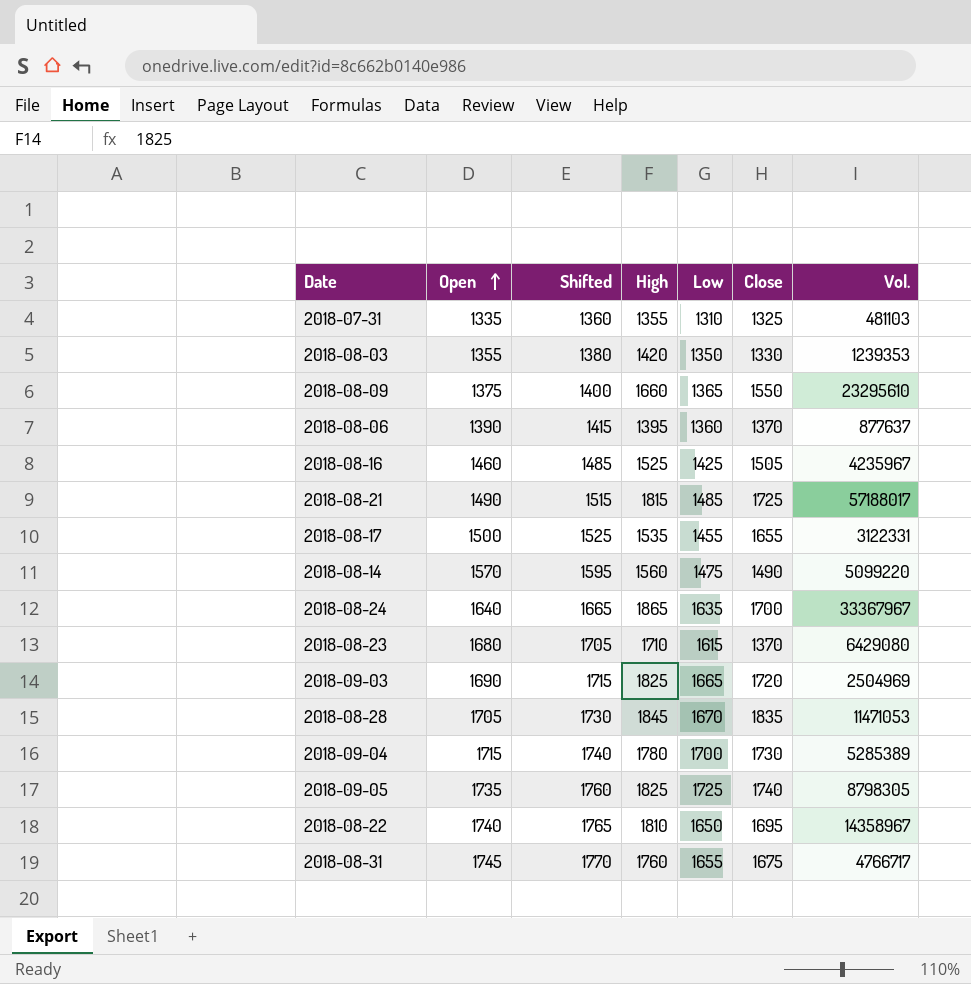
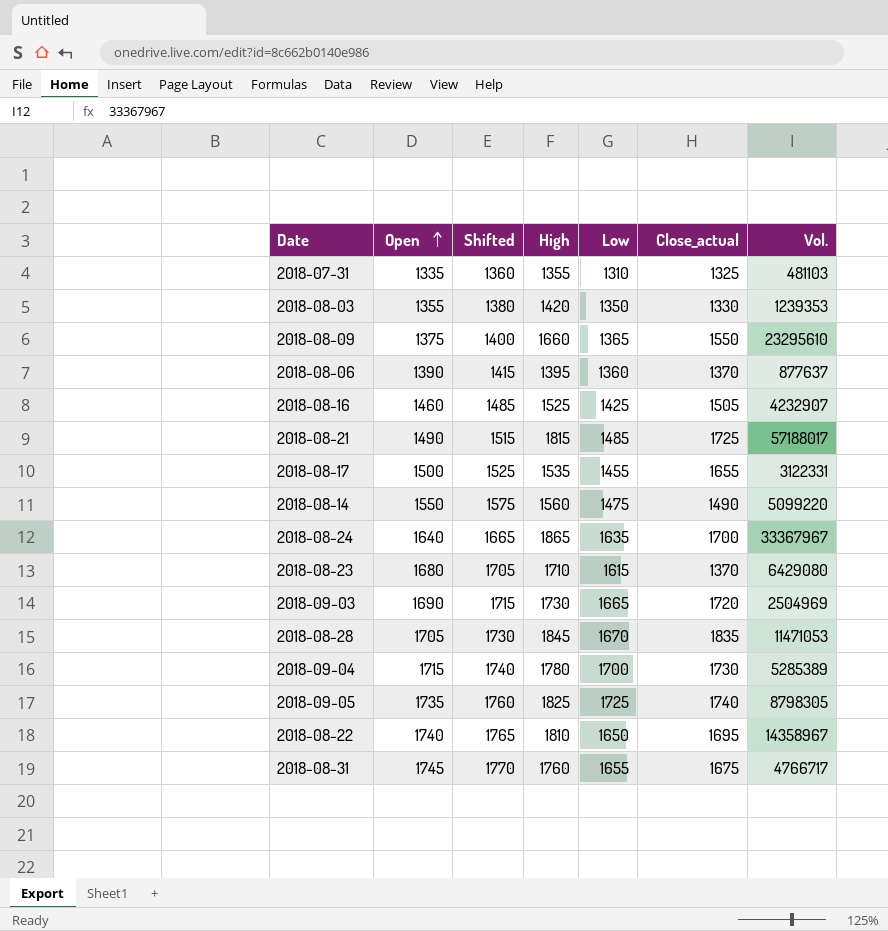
column name: Close -> Close_actual
2018-08-16 | Vol.: 4235967 -> 4232907
2018-08-14 | Open: 1570 -> 1550
2018-08-14 | Shifted: 1595 -> 1575
2018-09-03 | High: 1825 -> 1730

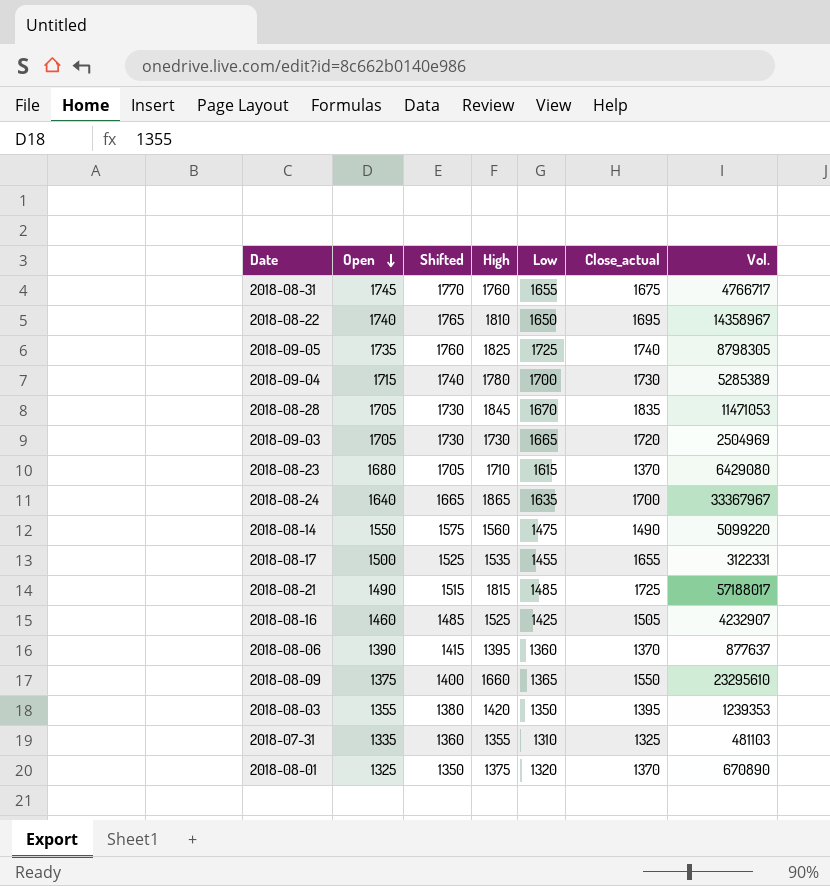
row order: Open ascending -> Open descending
2018-09-03 | Open: 1690 -> 1705
2018-09-03 | Shifted: 1715 -> 1730
2018-08-03 | Close_actual: 1330 -> 1395
row 2018-08-01: none -> 1325 | 1350 | 1375 | 1320 | 1370 | 670890

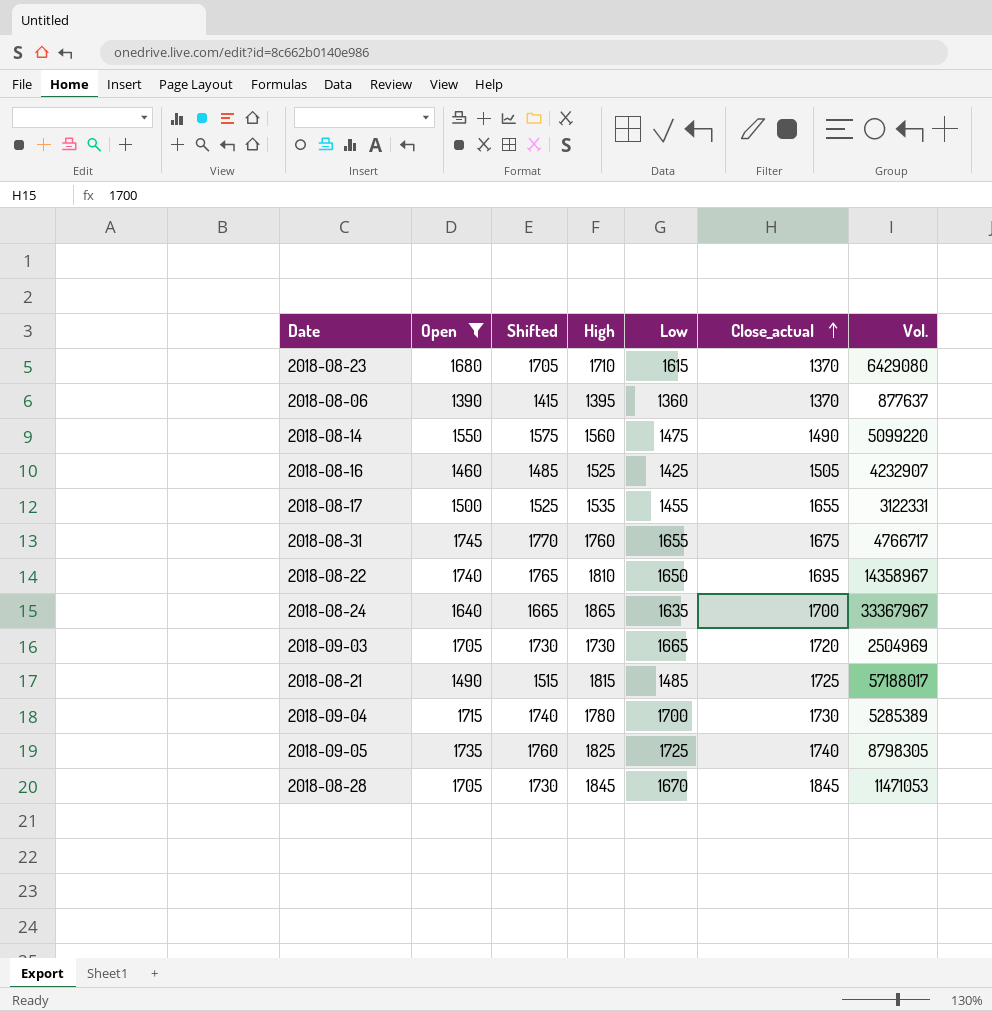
filter: none -> Open >= 1390
row order: Open descending -> Close_actual ascending
2018-08-28 | Close_actual: 1835 -> 1845

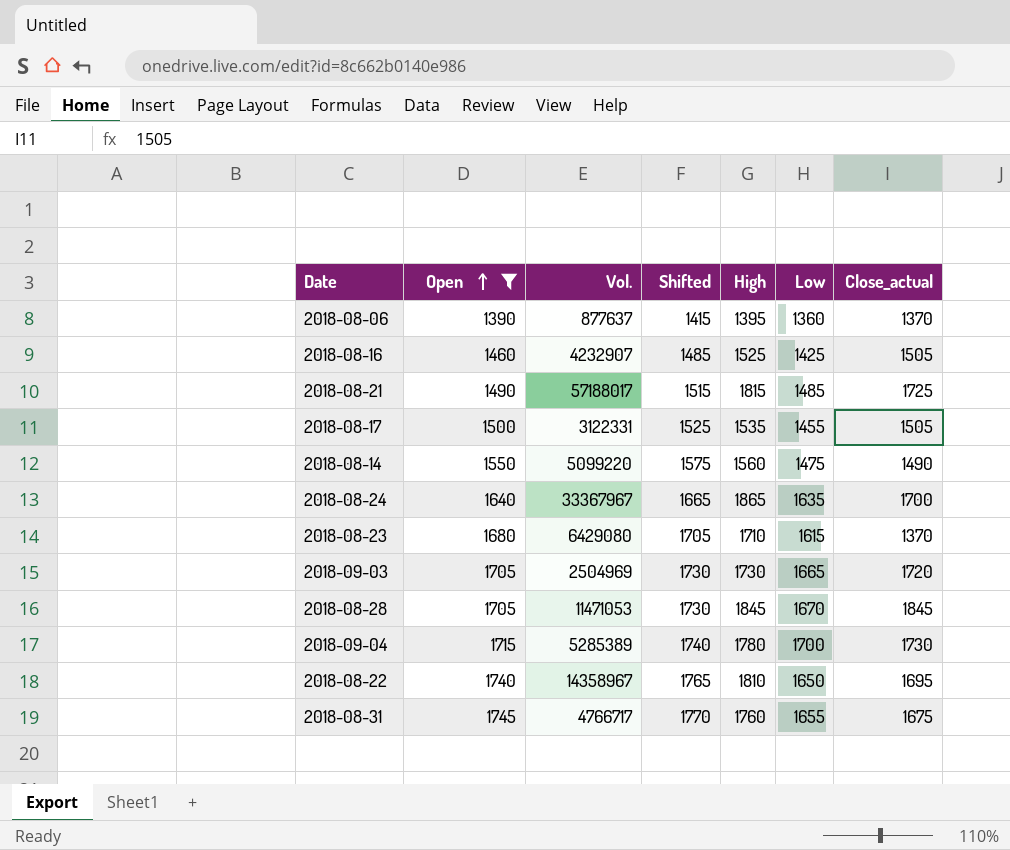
row order: Close_actual ascending -> Open ascending
column Vol. | position: 7 -> 3
row 2018-09-05: 1735 | 1760 | 1825 | 1725 | 1740 | 8798305 -> none
2018-08-17 | Close_actual: 1655 -> 1505

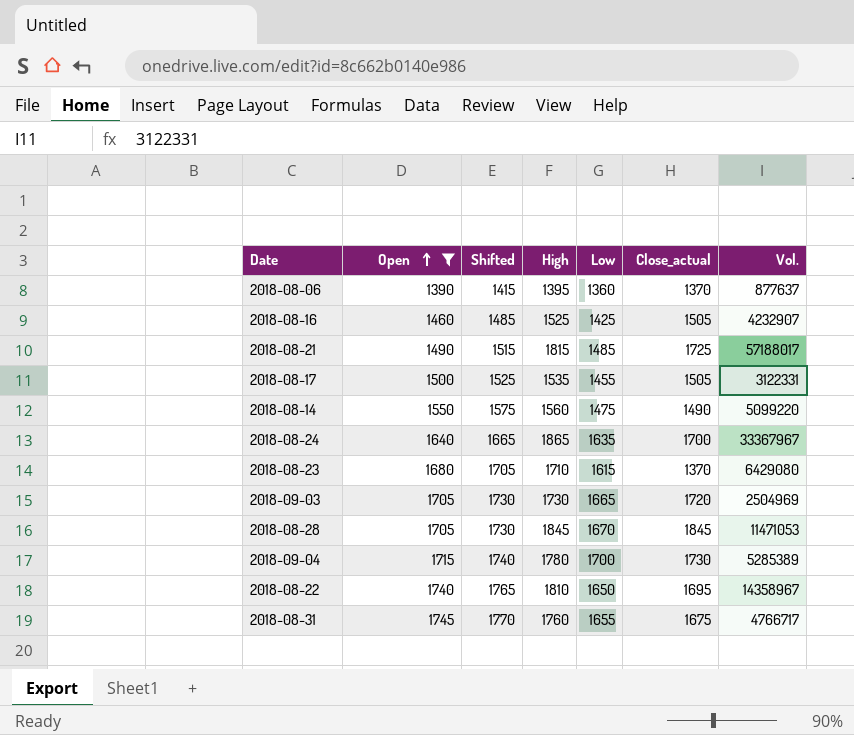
column Vol. | position: 3 -> 7

